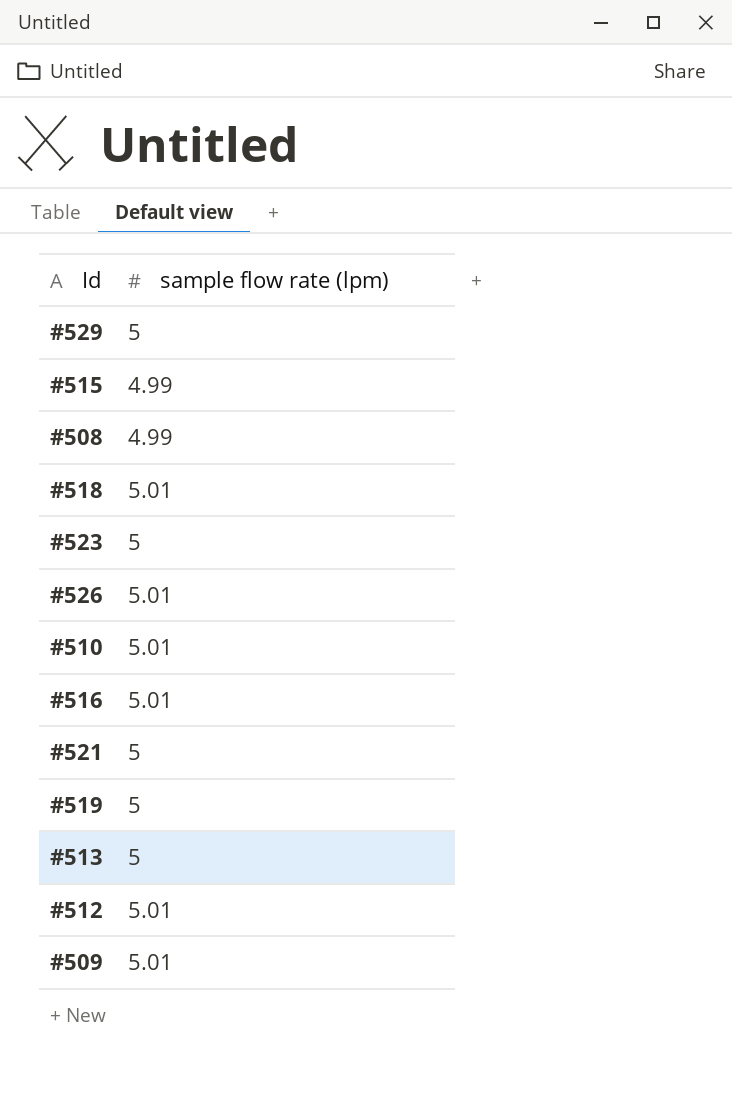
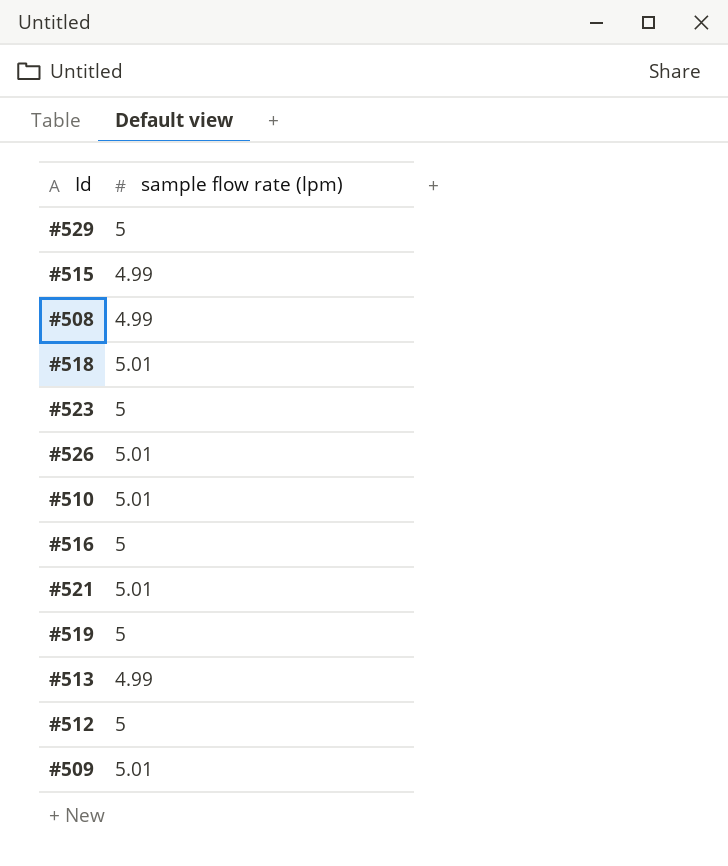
#516 | sample flow rate (lpm): 5.01 -> 5
#521 | sample flow rate (lpm): 5 -> 5.01
#513 | sample flow rate (lpm): 5 -> 4.99
#512 | sample flow rate (lpm): 5.01 -> 5

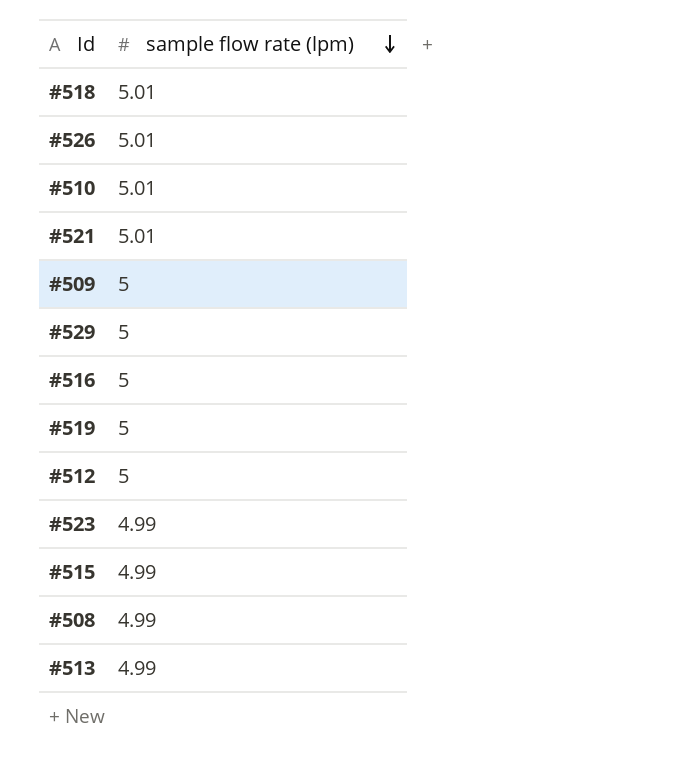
row order: none -> sample flow rate (lpm) descending
#509 | sample flow rate (lpm): 5.01 -> 5
#523 | sample flow rate (lpm): 5 -> 4.99

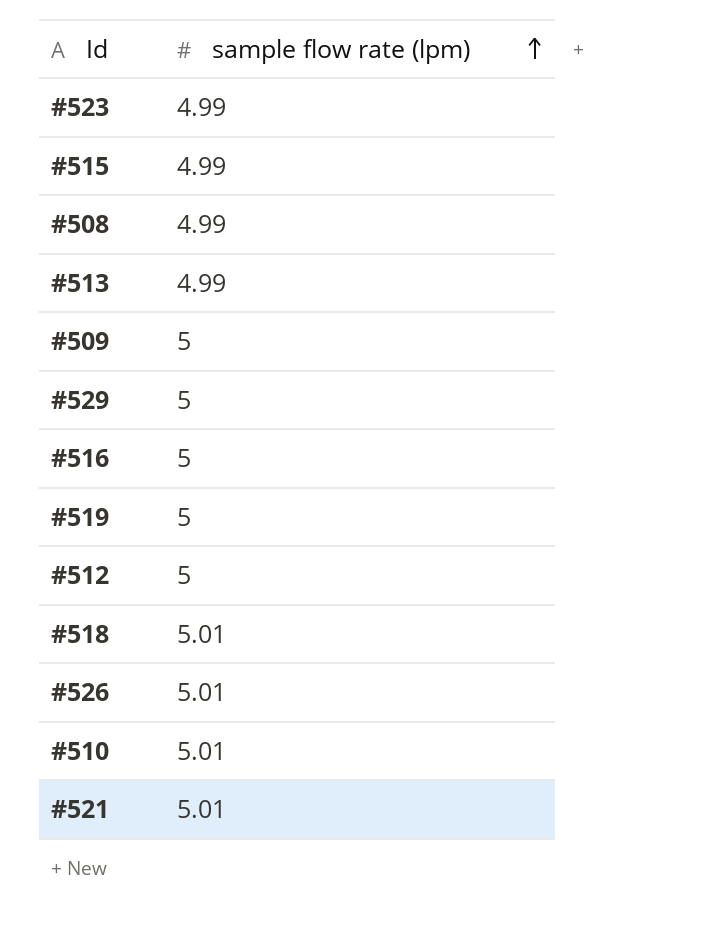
row order: sample flow rate (lpm) descending -> sample flow rate (lpm) ascending

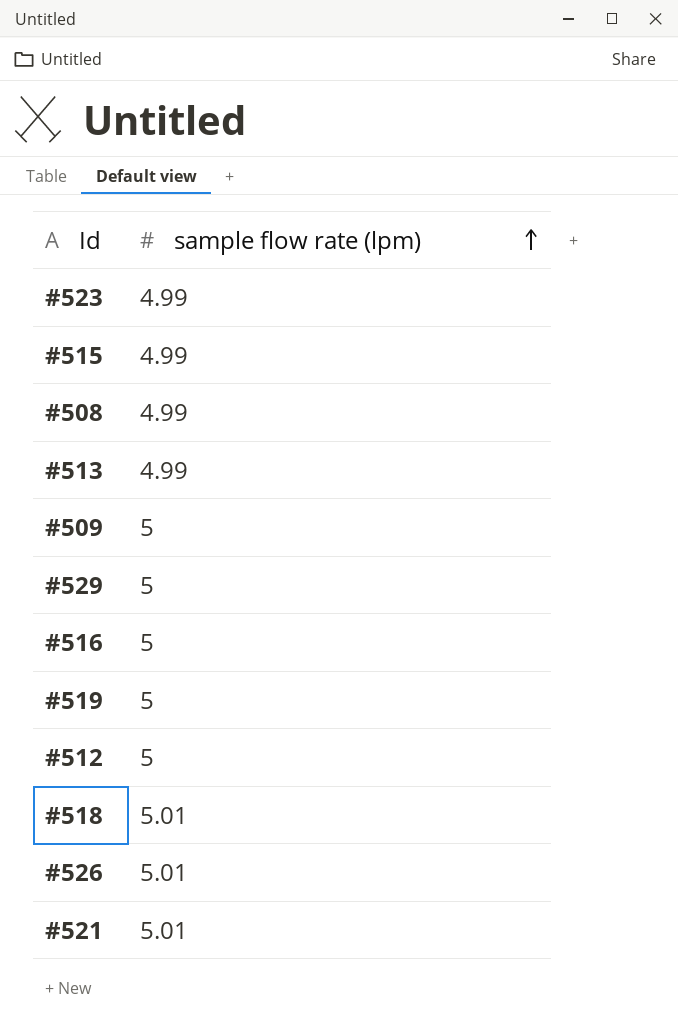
row #510: 5.01 -> none

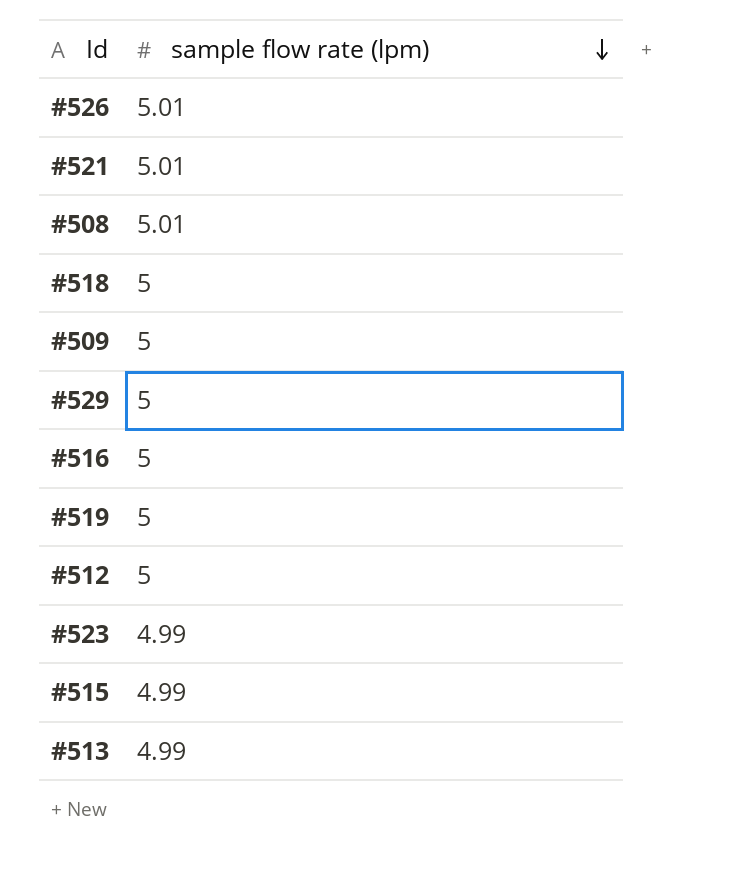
row order: sample flow rate (lpm) ascending -> sample flow rate (lpm) descending
#508 | sample flow rate (lpm): 4.99 -> 5.01
#518 | sample flow rate (lpm): 5.01 -> 5

